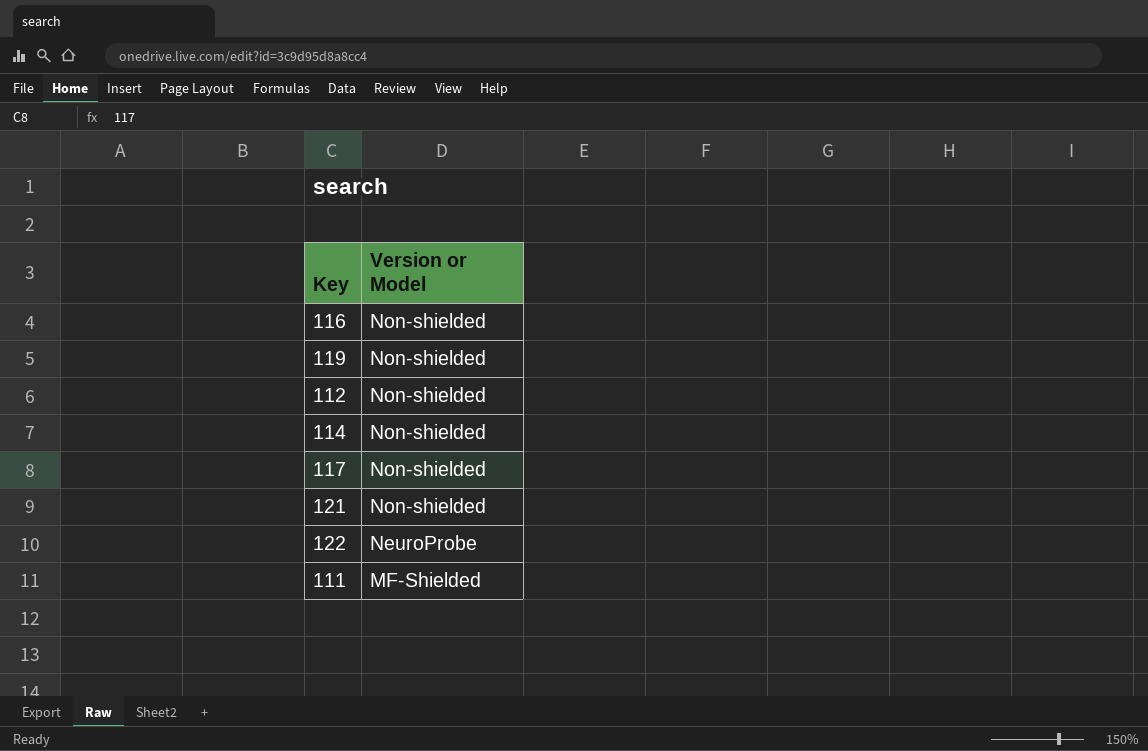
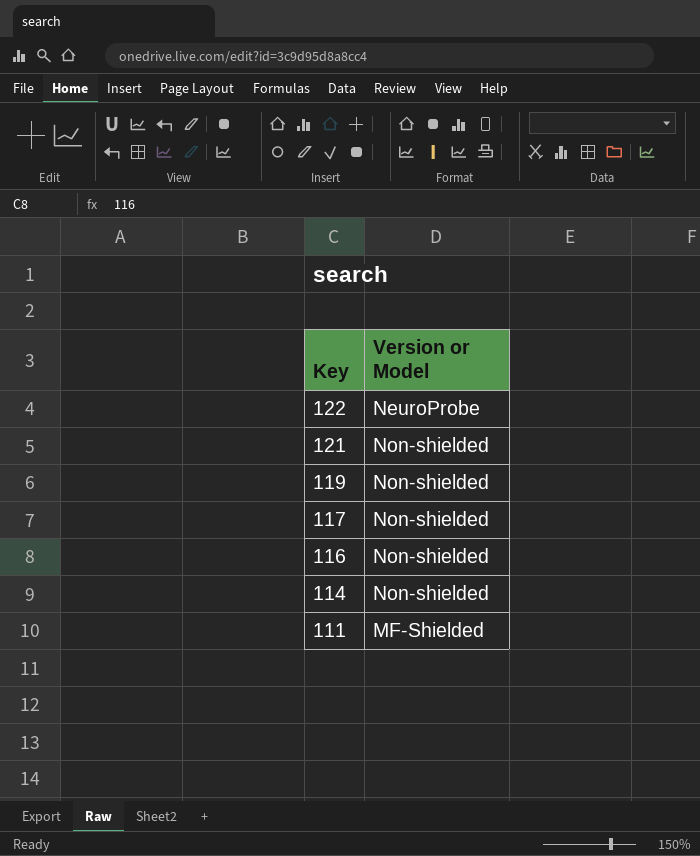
row order: Version or Model descending -> Key descending
row 112: Non-shielded -> none

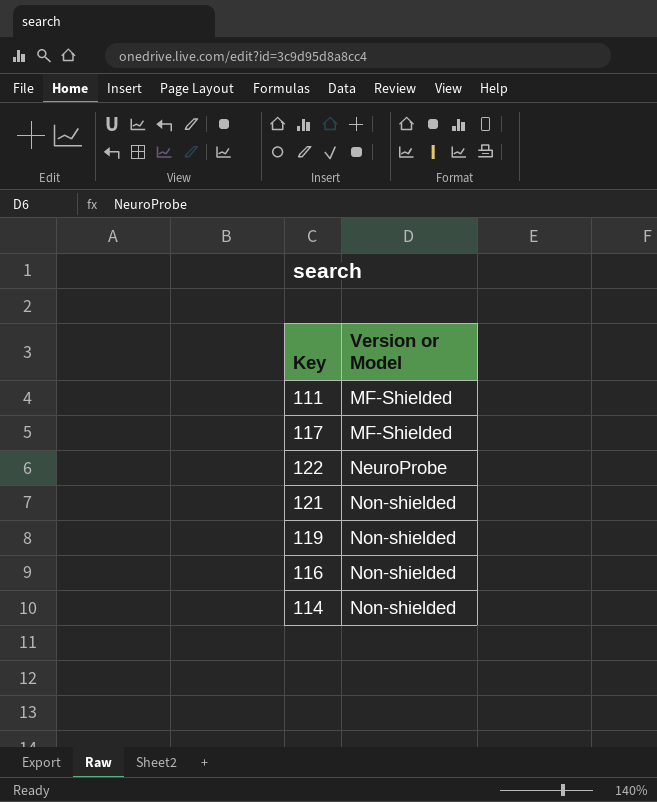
row order: Key descending -> Version or Model ascending
117 | Version or Model: Non-shielded -> MF-Shielded

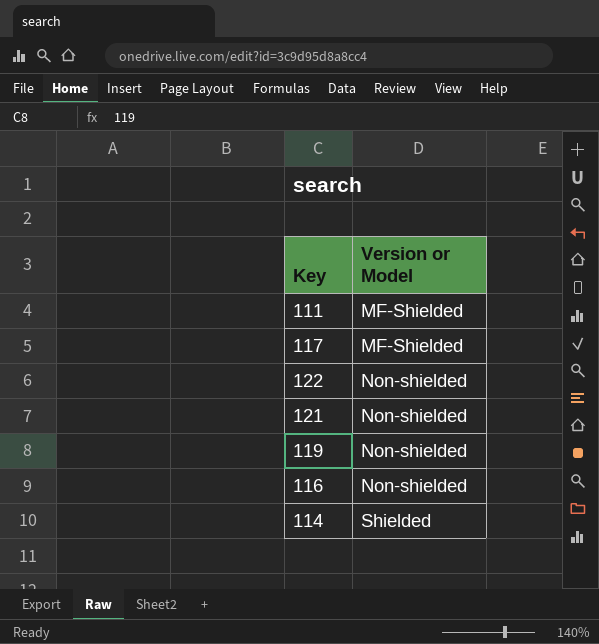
122 | Version or Model: NeuroProbe -> Non-shielded
114 | Version or Model: Non-shielded -> Shielded

